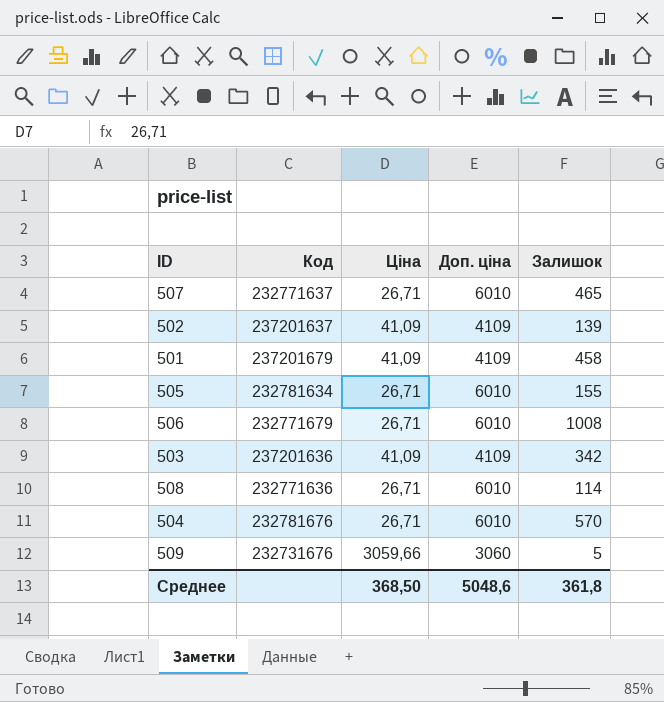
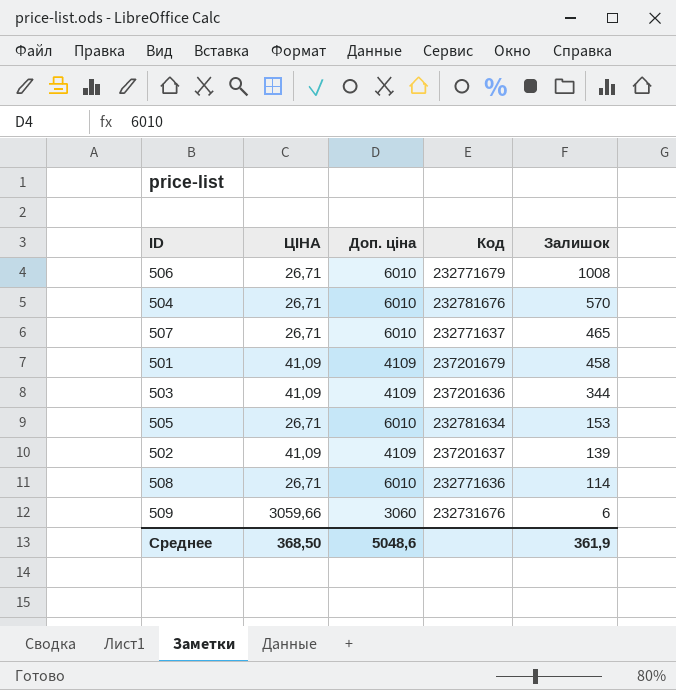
row order: none -> Залишок descending
column name: Ціна -> ЦІНА
column Код | position: 2 -> 4
503 | Залишок: 342 -> 344
505 | Залишок: 155 -> 153
509 | Залишок: 5 -> 6
Среднее | Залишок: 361,8 -> 361,9

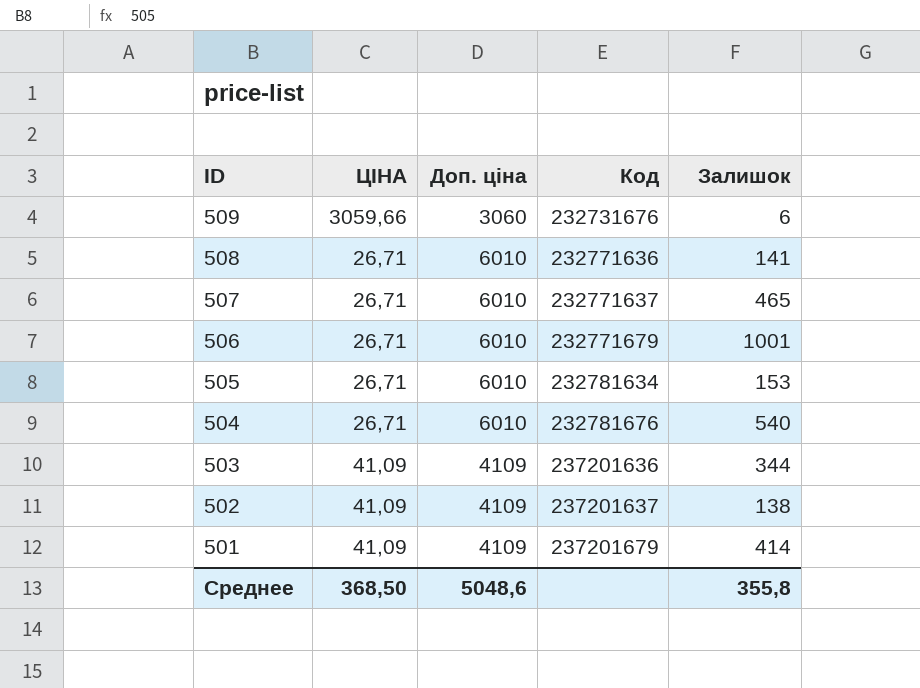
row order: Залишок descending -> ID descending
508 | Залишок: 114 -> 141
506 | Залишок: 1008 -> 1001
504 | Залишок: 570 -> 540
502 | Залишок: 139 -> 138
501 | Залишок: 458 -> 414
Среднее | Залишок: 361,9 -> 355,8

